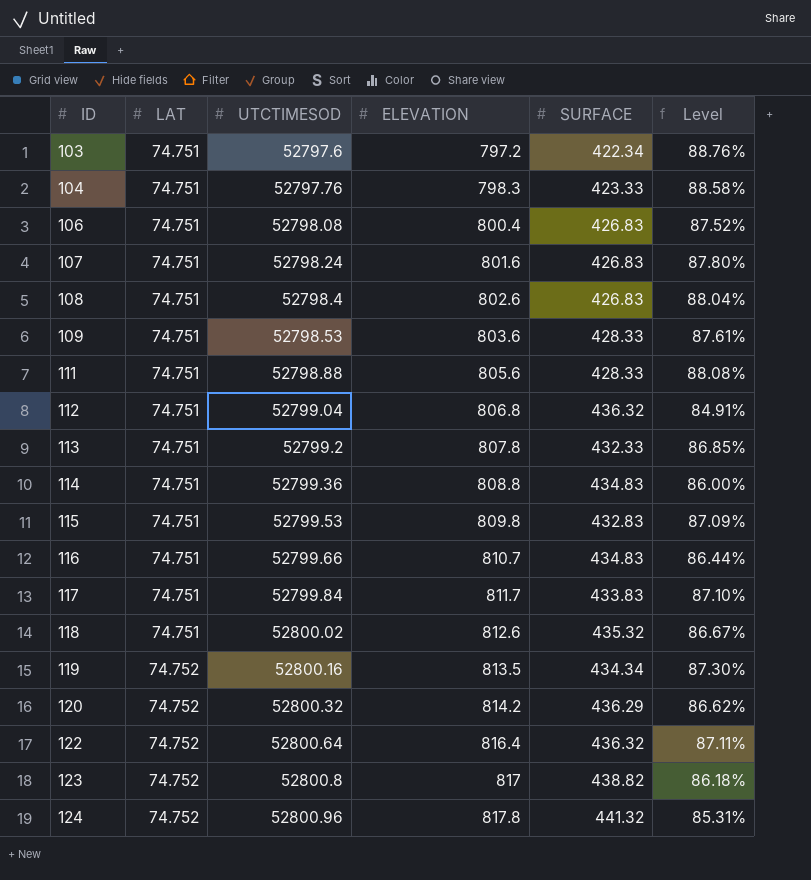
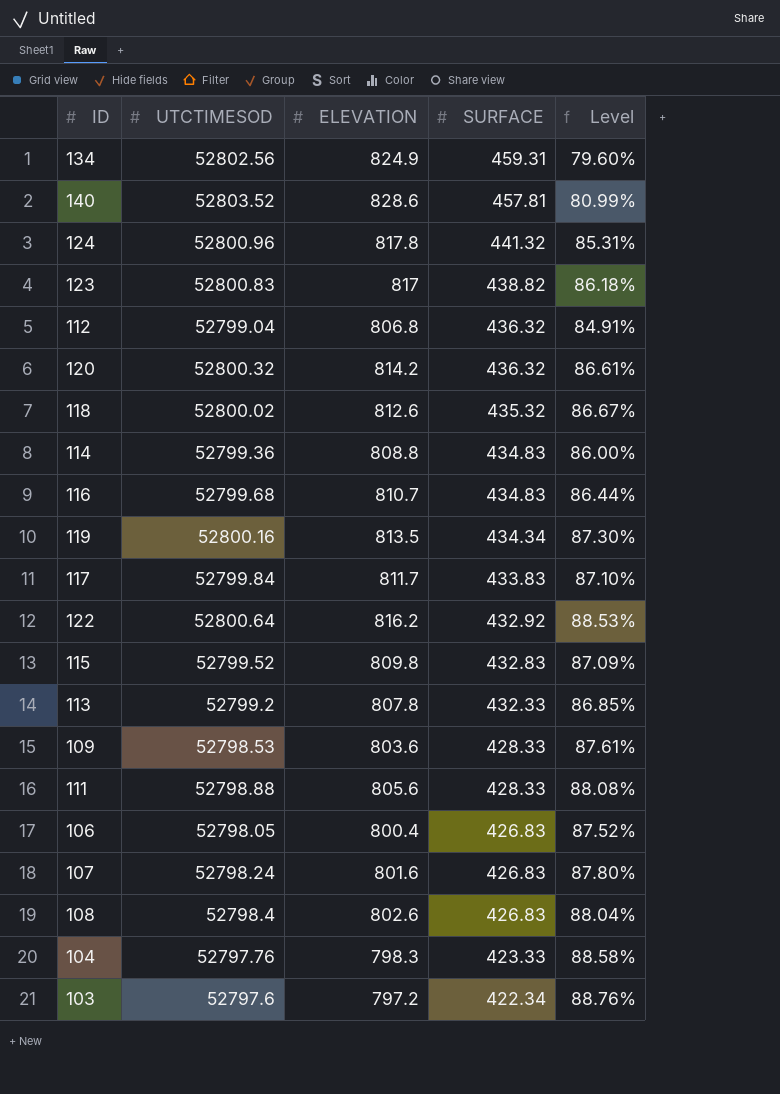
row order: ID ascending -> SURFACE descending
column LAT | position: 2 -> none
row 134: none -> 52802.56 | 824.9 | 459.31 | 79.60%
row 140: none -> 52803.52 | 828.6 | 457.81 | 80.99%
123 | UTCTIMESOD: 52800.8 -> 52800.83
120 | SURFACE: 436.29 -> 436.32
120 | Level: 86.62% -> 86.61%
116 | UTCTIMESOD: 52799.66 -> 52799.68
122 | ELEVATION: 816.4 -> 816.2
122 | SURFACE: 436.32 -> 432.92
122 | Level: 87.11% -> 88.53%
115 | UTCTIMESOD: 52799.53 -> 52799.52
106 | UTCTIMESOD: 52798.08 -> 52798.05

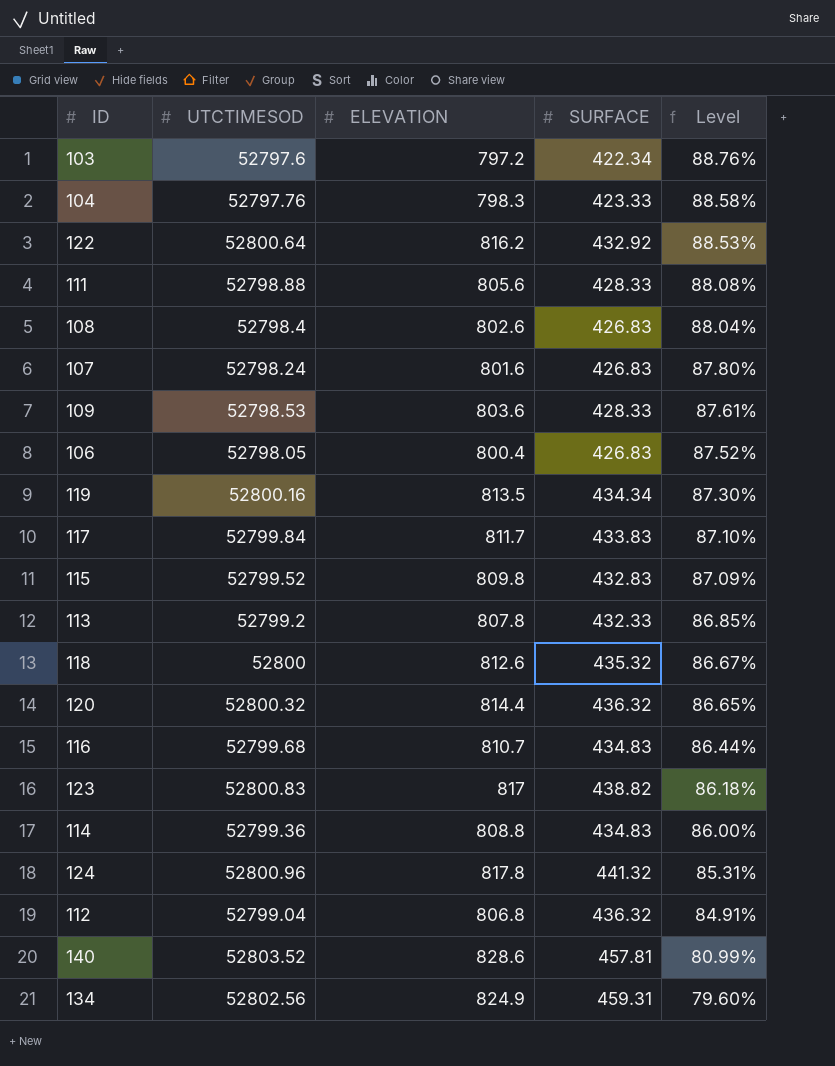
row order: SURFACE descending -> Level descending
118 | UTCTIMESOD: 52800.02 -> 52800
120 | ELEVATION: 814.2 -> 814.4
120 | Level: 86.61% -> 86.65%

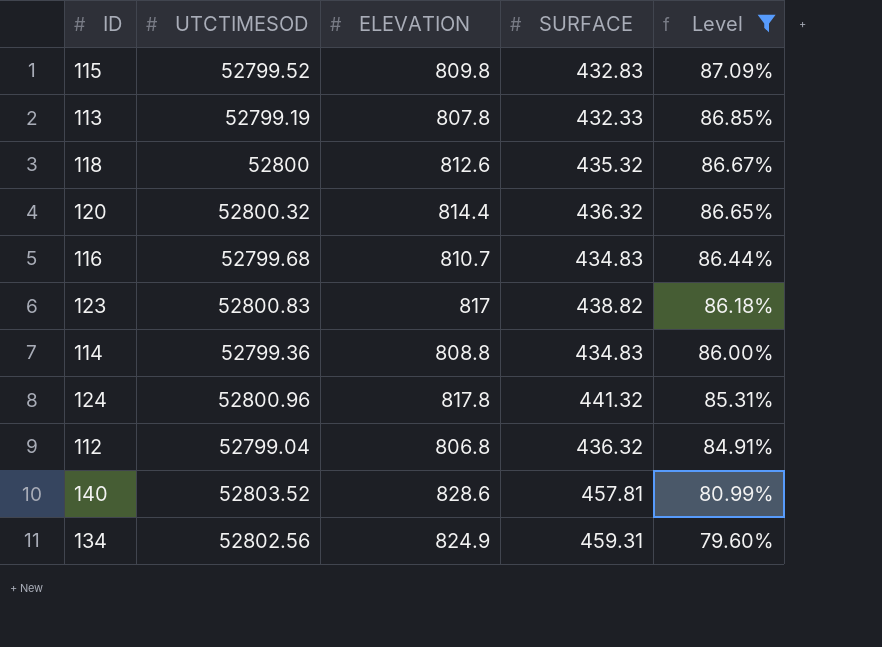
filter: none -> Level <= 87.09%
113 | UTCTIMESOD: 52799.2 -> 52799.19

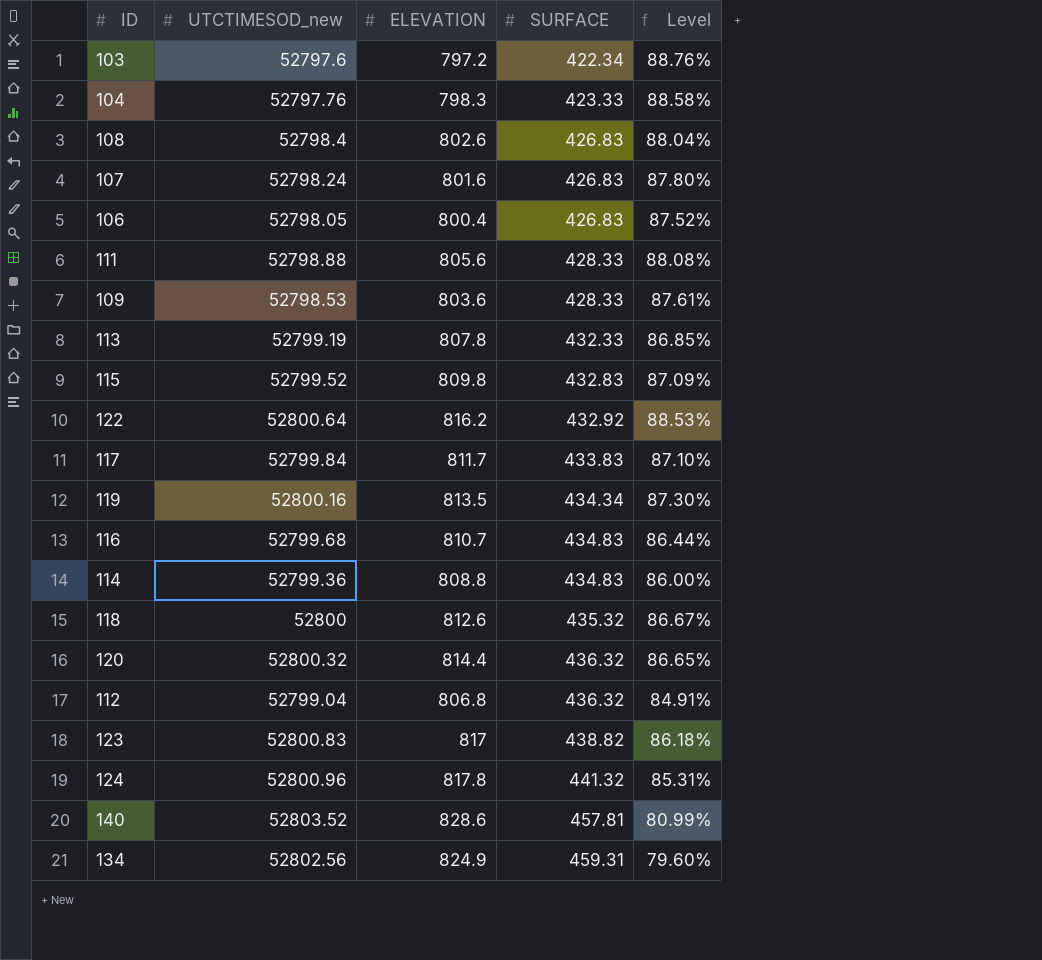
filter: Level <= 87.09% -> none
row order: Level descending -> SURFACE ascending
column name: UTCTIMESOD -> UTCTIMESOD_new

